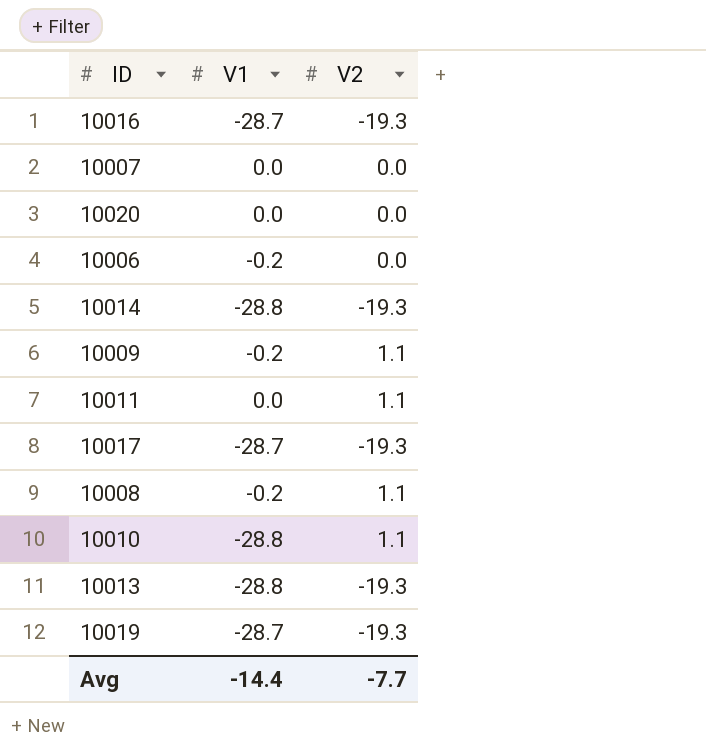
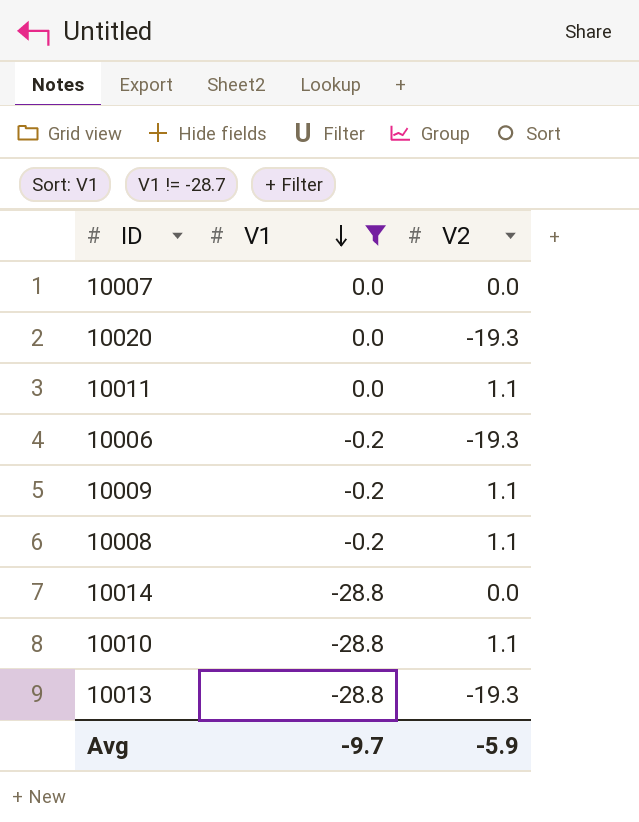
filter: none -> V1 != -28.7
row order: none -> V1 descending
10020 | V2: 0.0 -> -19.3
10006 | V2: 0.0 -> -19.3
10014 | V2: -19.3 -> 0.0
Avg | V1: -14.4 -> -9.7
Avg | V2: -7.7 -> -5.9

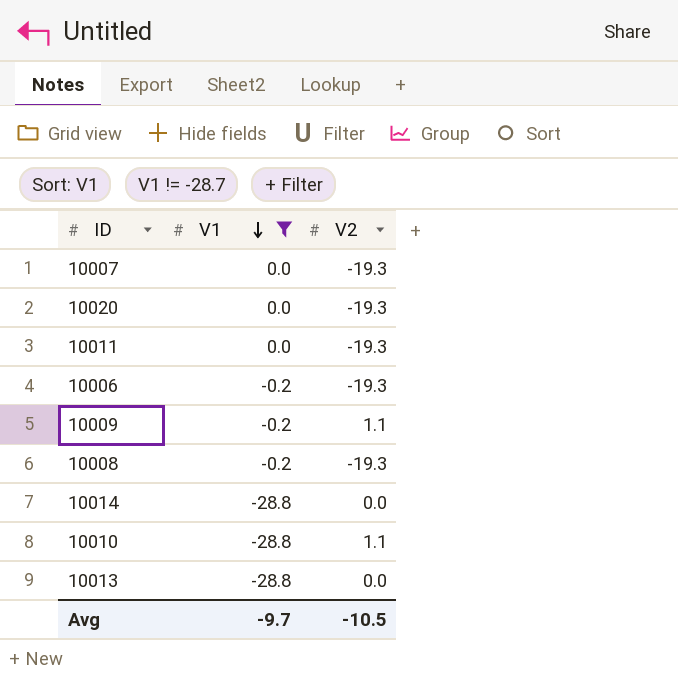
10007 | V2: 0.0 -> -19.3
10011 | V2: 1.1 -> -19.3
10008 | V2: 1.1 -> -19.3
10013 | V2: -19.3 -> 0.0
Avg | V2: -5.9 -> -10.5

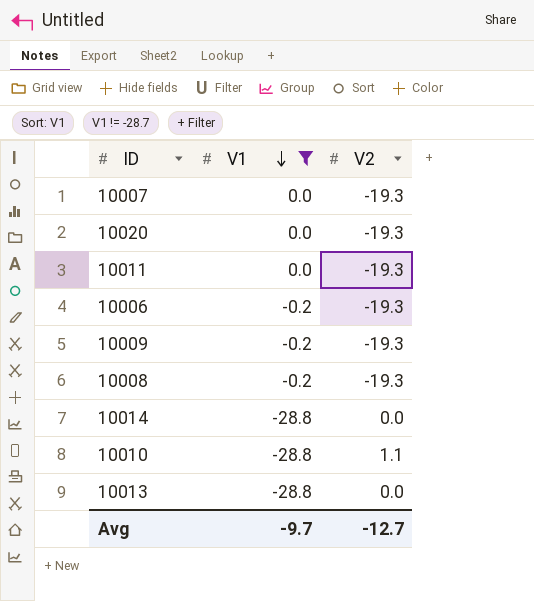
10009 | V2: 1.1 -> -19.3
Avg | V2: -10.5 -> -12.7

